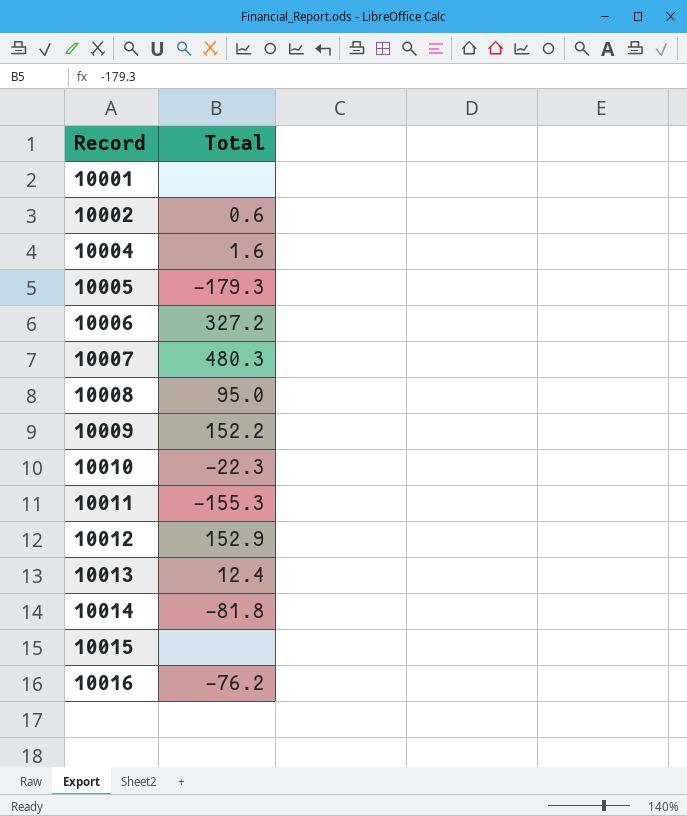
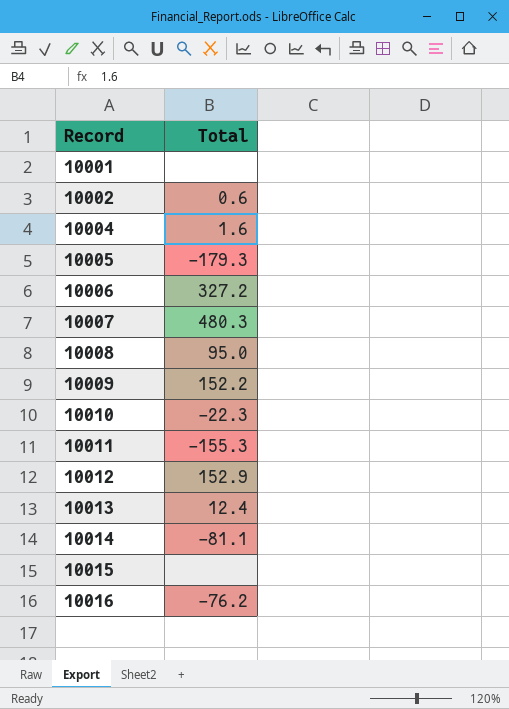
10014 | Total: -81.8 -> -81.1

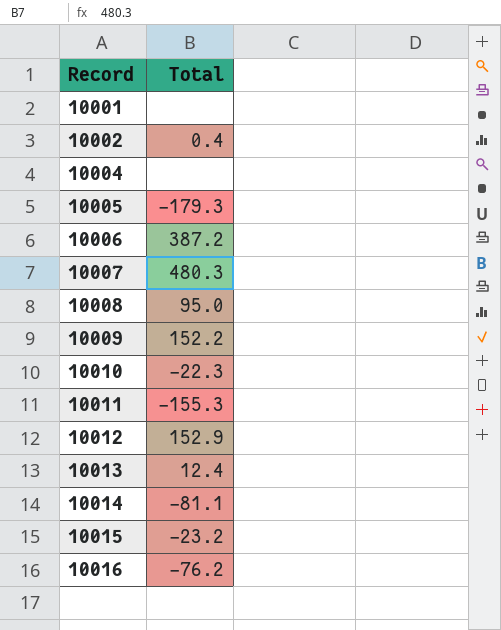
10002 | Total: 0.6 -> 0.4
10004 | Total: 1.6 -> none
10006 | Total: 327.2 -> 387.2
10015 | Total: none -> -23.2

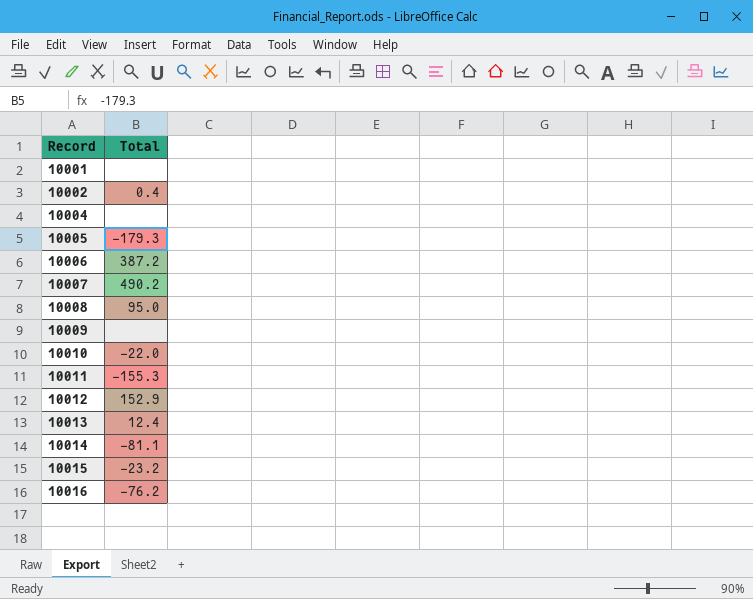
10007 | Total: 480.3 -> 490.2
10009 | Total: 152.2 -> none
10010 | Total: -22.3 -> -22.0

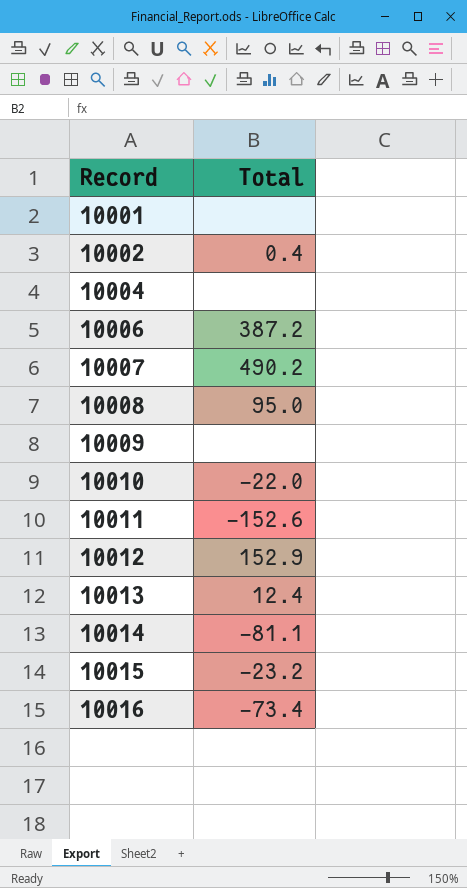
row 10005: -179.3 -> none
10011 | Total: -155.3 -> -152.6
10016 | Total: -76.2 -> -73.4

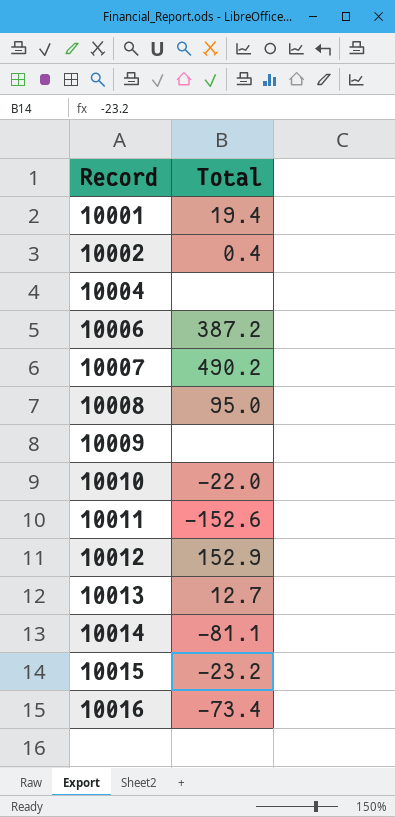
10001 | Total: none -> 19.4
10013 | Total: 12.4 -> 12.7

